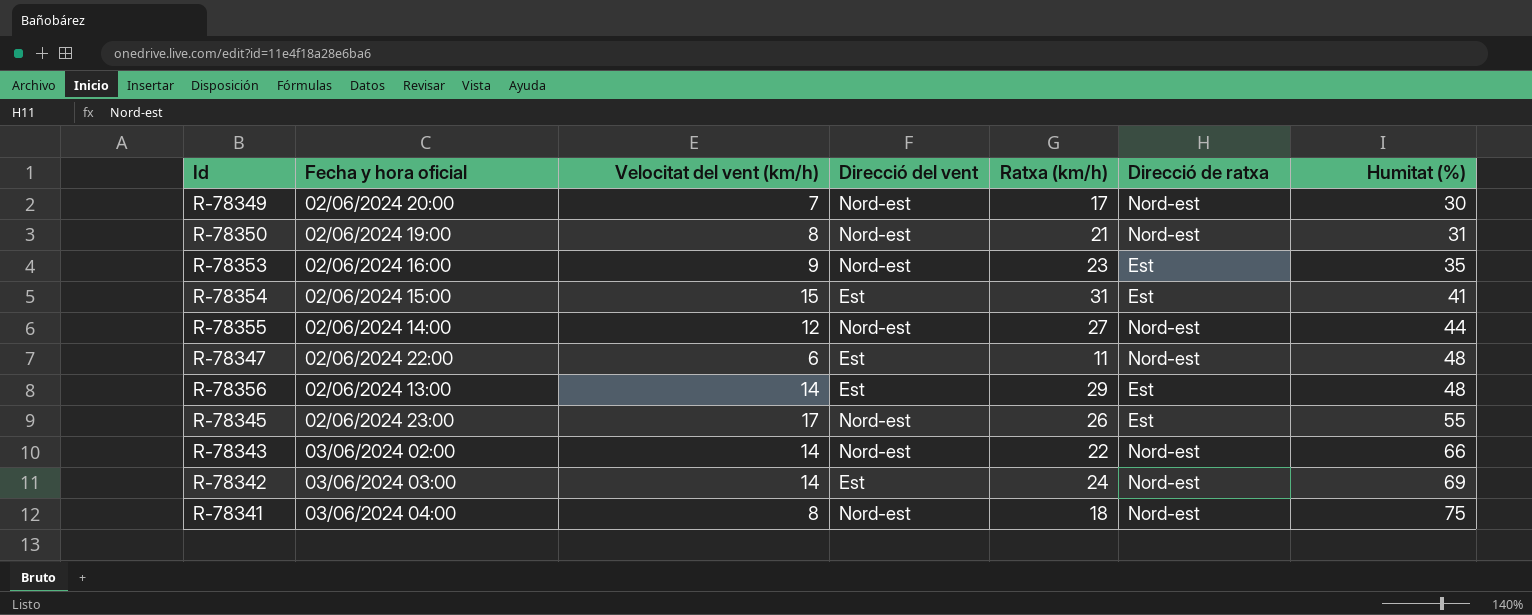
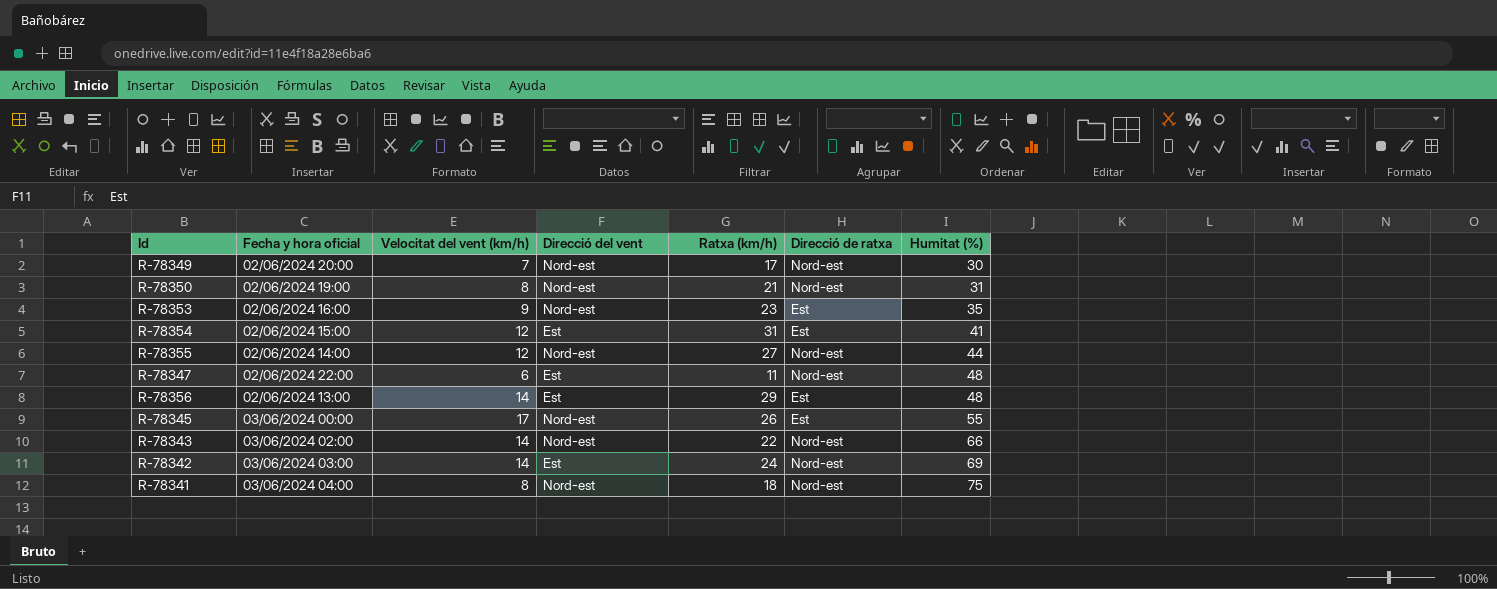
R-78354 | Velocitat del vent (km/h): 15 -> 12
R-78345 | Fecha y hora oficial: 02/06/2024 23:00 -> 03/06/2024 00:00

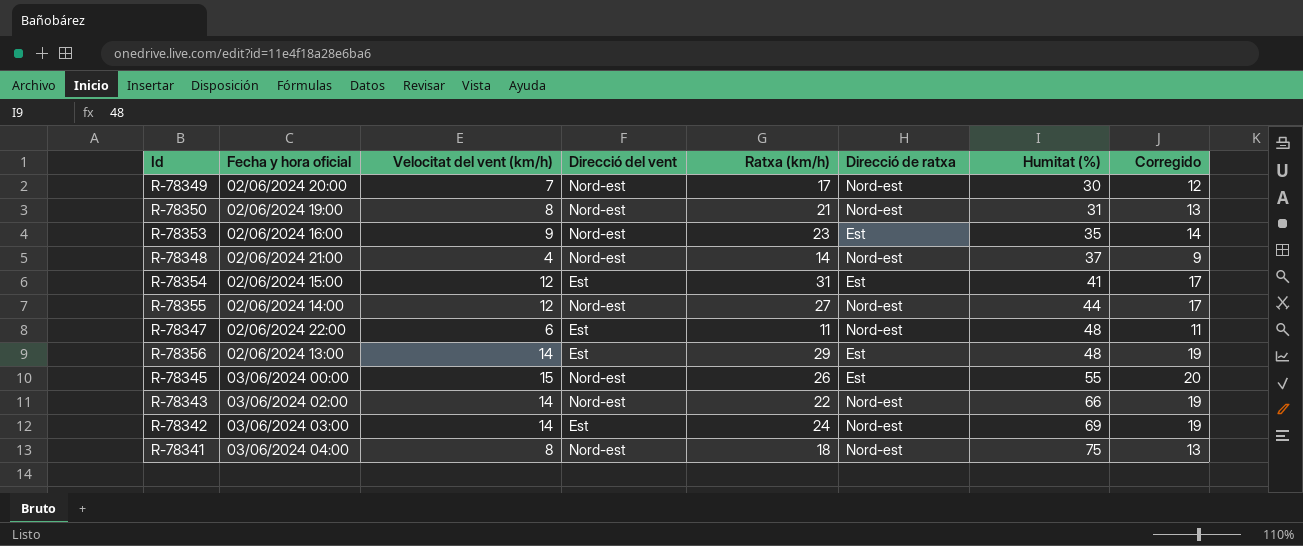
column Corregido | formula: none -> [Velocitat del vent (km/h)] + 5
row R-78348: none -> 02/06/2024 21:00 | 4 | Nord-est | 14 | Nord-est | 37 | 9
R-78345 | Velocitat del vent (km/h): 17 -> 15

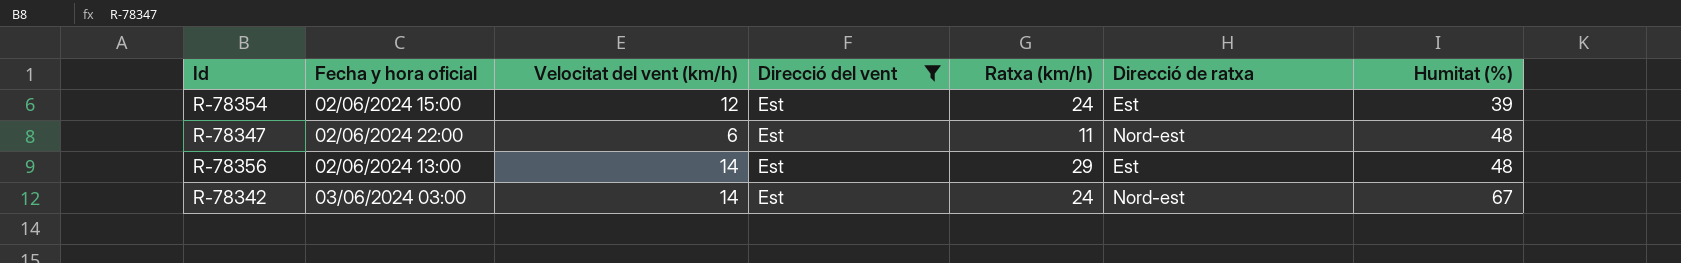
filter: none -> Direcció del vent = Est
column Corregido | formula: [Velocitat del vent (km/h)] + 5 -> none
R-78354 | Ratxa (km/h): 31 -> 24
R-78354 | Humitat (%): 41 -> 39
R-78342 | Humitat (%): 69 -> 67

